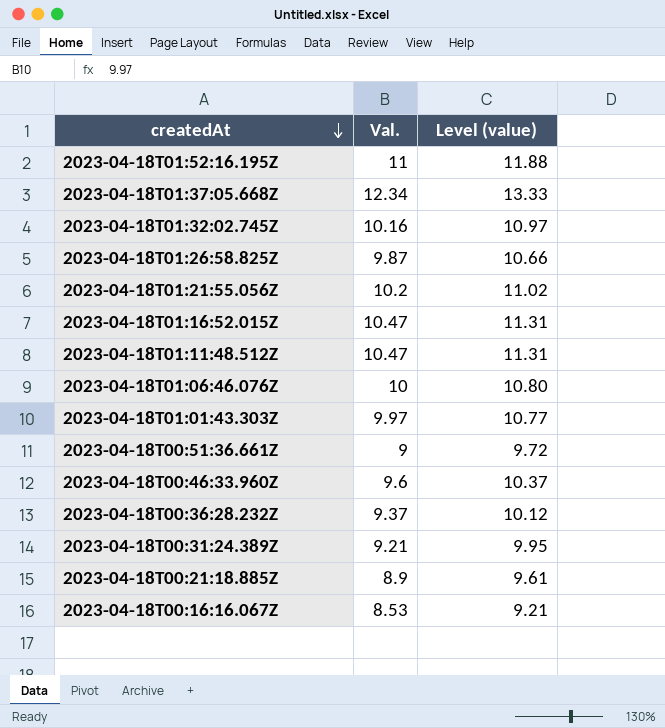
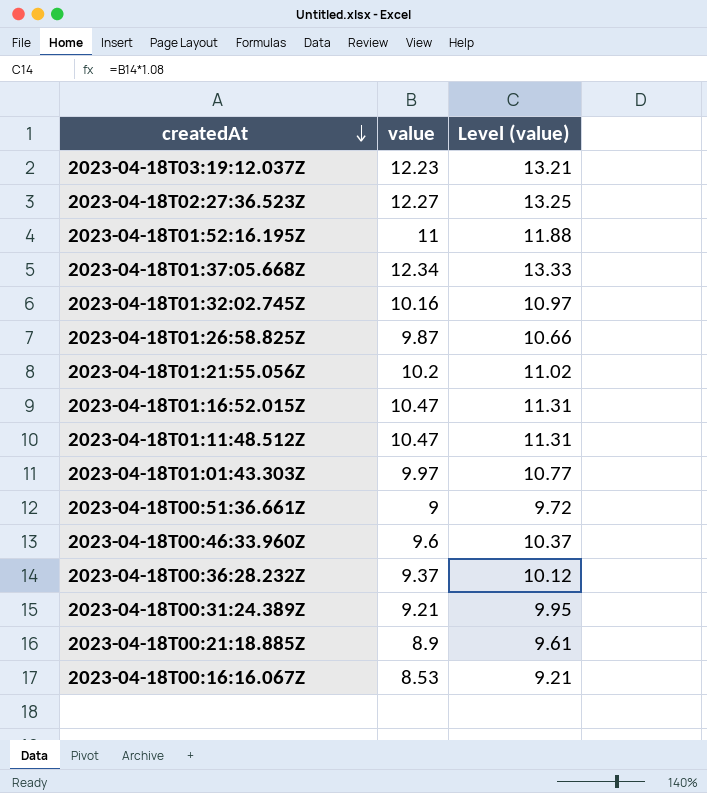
column name: Val. -> value
row 2023-04-18T01:06:46.076Z: 10 | 10.80 -> none
row 2023-04-18T03:19:12.037Z: none -> 12.23 | 13.21
row 2023-04-18T02:27:36.523Z: none -> 12.27 | 13.25

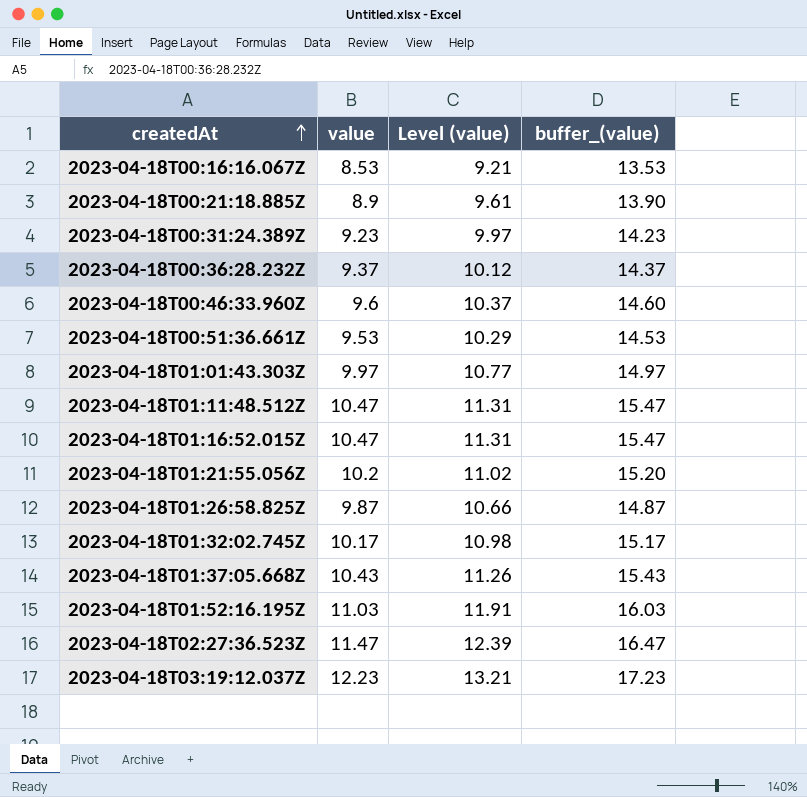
row order: createdAt descending -> createdAt ascending
column buffer_(value) | formula: none -> [value] + 5
2023-04-18T00:31:24.389Z | value: 9.21 -> 9.23
2023-04-18T00:31:24.389Z | Level (value): 9.95 -> 9.97
2023-04-18T00:51:36.661Z | value: 9 -> 9.53
2023-04-18T00:51:36.661Z | Level (value): 9.72 -> 10.29
2023-04-18T01:32:02.745Z | value: 10.16 -> 10.17
2023-04-18T01:32:02.745Z | Level (value): 10.97 -> 10.98
2023-04-18T01:37:05.668Z | value: 12.34 -> 10.43
2023-04-18T01:37:05.668Z | Level (value): 13.33 -> 11.26
2023-04-18T01:52:16.195Z | value: 11 -> 11.03
2023-04-18T01:52:16.195Z | Level (value): 11.88 -> 11.91
2023-04-18T02:27:36.523Z | value: 12.27 -> 11.47
2023-04-18T02:27:36.523Z | Level (value): 13.25 -> 12.39

